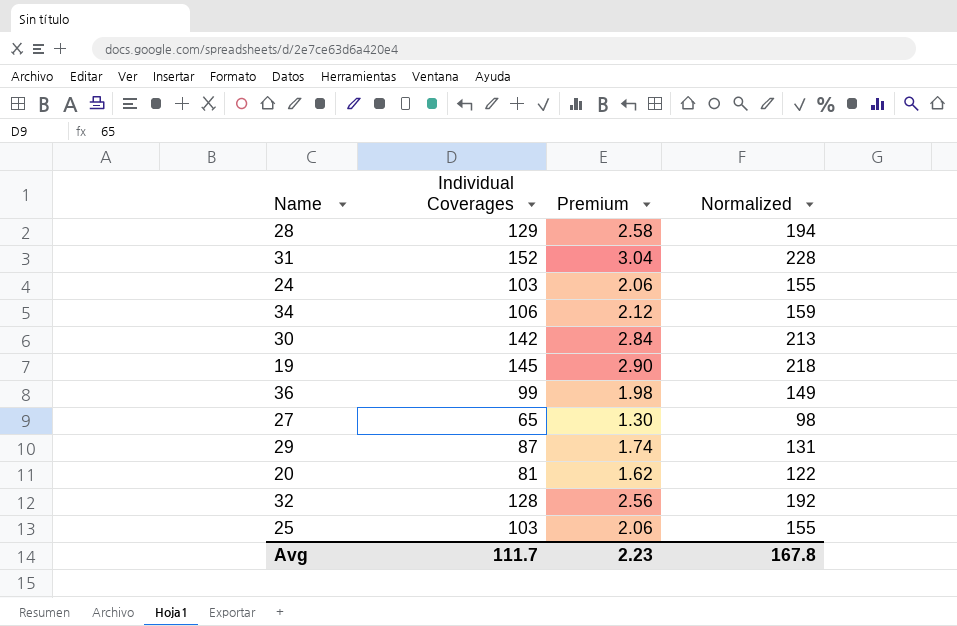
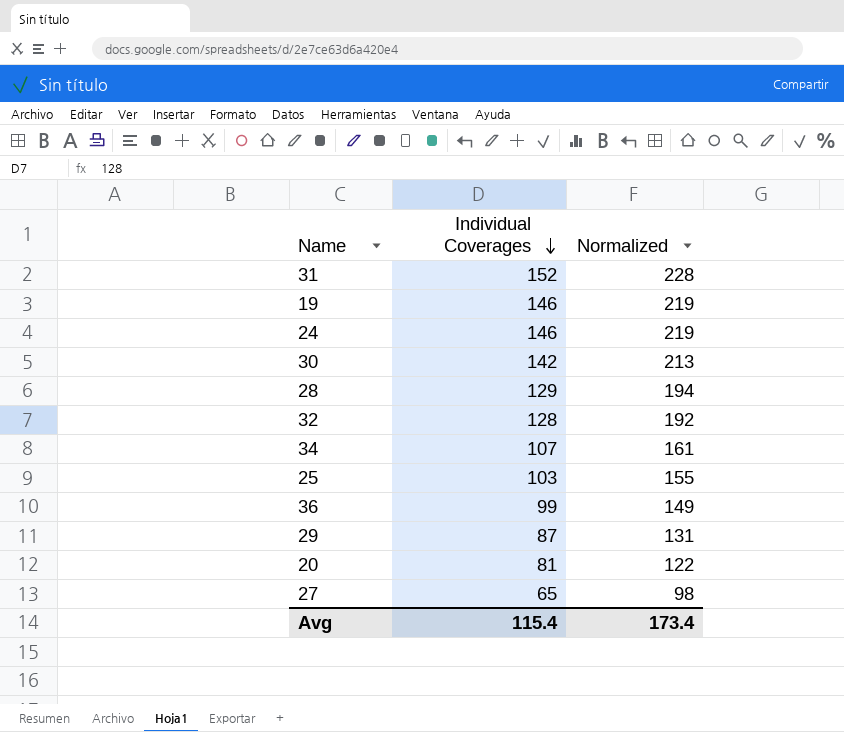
row order: none -> Individual Coverages descending
column Premium | formula: [Individual Coverages] * 0.02 -> none
19 | Individual Coverages: 145 -> 146
19 | Normalized: 218 -> 219
24 | Individual Coverages: 103 -> 146
24 | Normalized: 155 -> 219
34 | Individual Coverages: 106 -> 107
34 | Normalized: 159 -> 161
Avg | Individual Coverages: 111.7 -> 115.4
Avg | Normalized: 167.8 -> 173.4

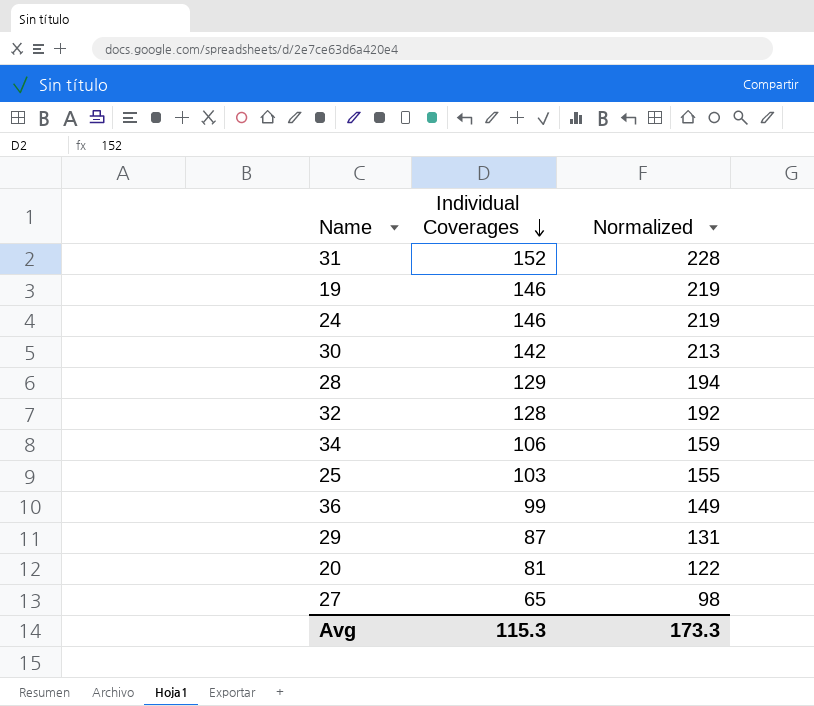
34 | Individual Coverages: 107 -> 106
34 | Normalized: 161 -> 159
Avg | Individual Coverages: 115.4 -> 115.3
Avg | Normalized: 173.4 -> 173.3

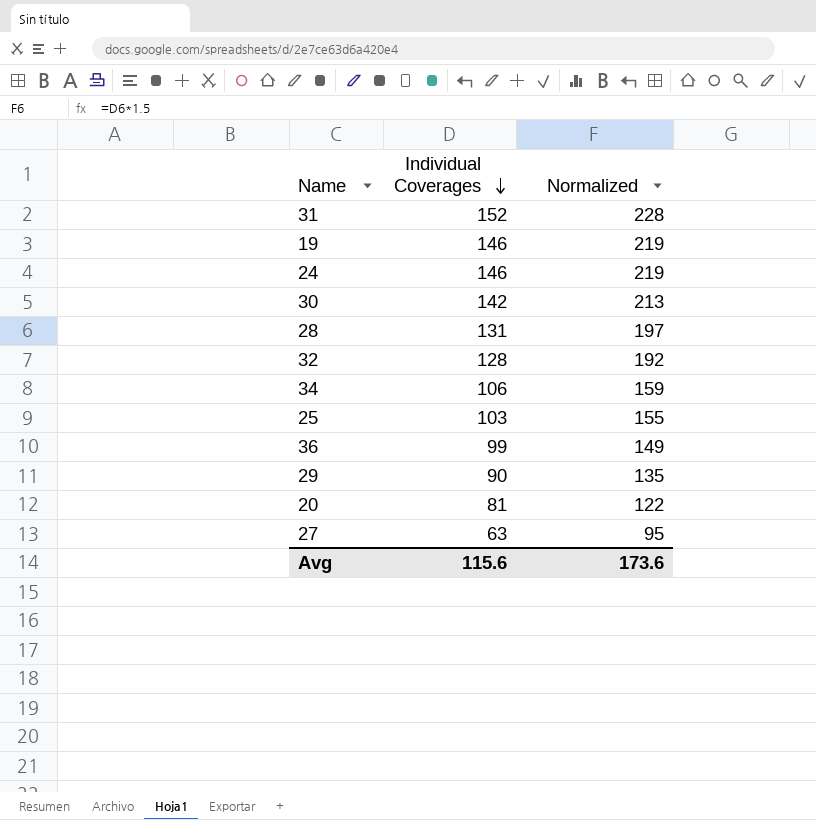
28 | Individual Coverages: 129 -> 131
28 | Normalized: 194 -> 197
29 | Individual Coverages: 87 -> 90
29 | Normalized: 131 -> 135
27 | Individual Coverages: 65 -> 63
27 | Normalized: 98 -> 95
Avg | Individual Coverages: 115.3 -> 115.6
Avg | Normalized: 173.3 -> 173.6

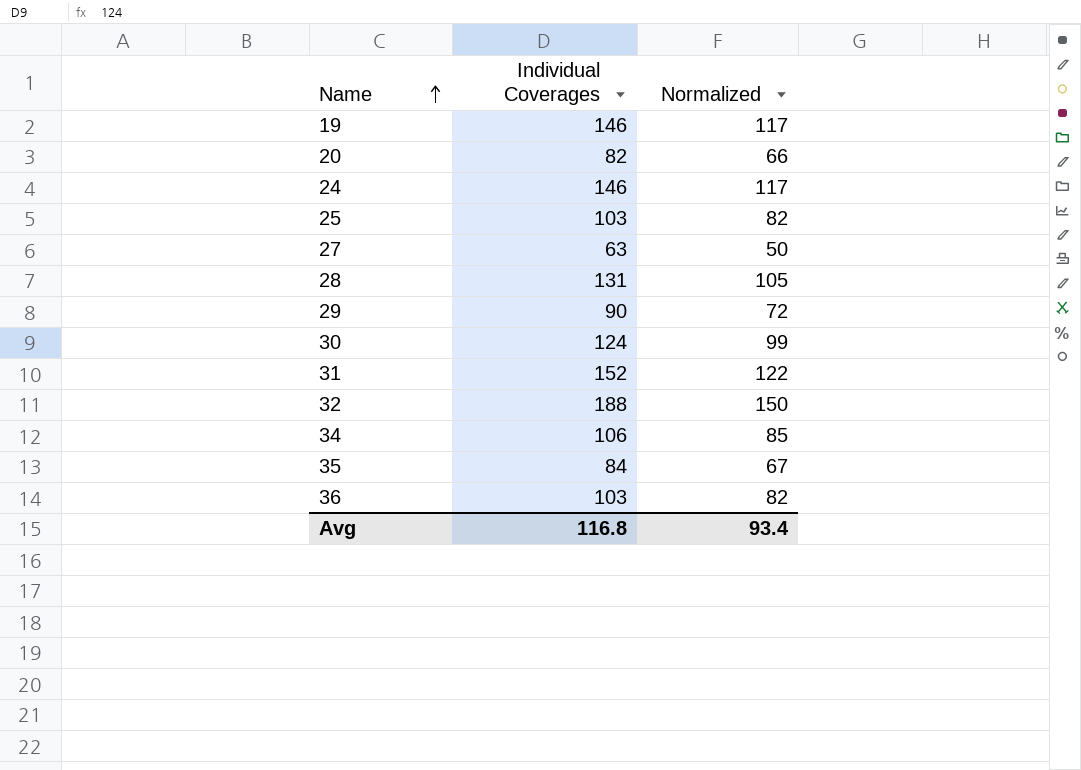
row order: Individual Coverages descending -> Name ascending
column Normalized | formula: [Individual Coverages] * 1.5 -> [Individual Coverages] * 0.8
20 | Individual Coverages: 81 -> 82
30 | Individual Coverages: 142 -> 124
32 | Individual Coverages: 128 -> 188
row 35: none -> 84 | 67
36 | Individual Coverages: 99 -> 103
Avg | Individual Coverages: 115.6 -> 116.8
Avg | Normalized: 173.6 -> 93.4

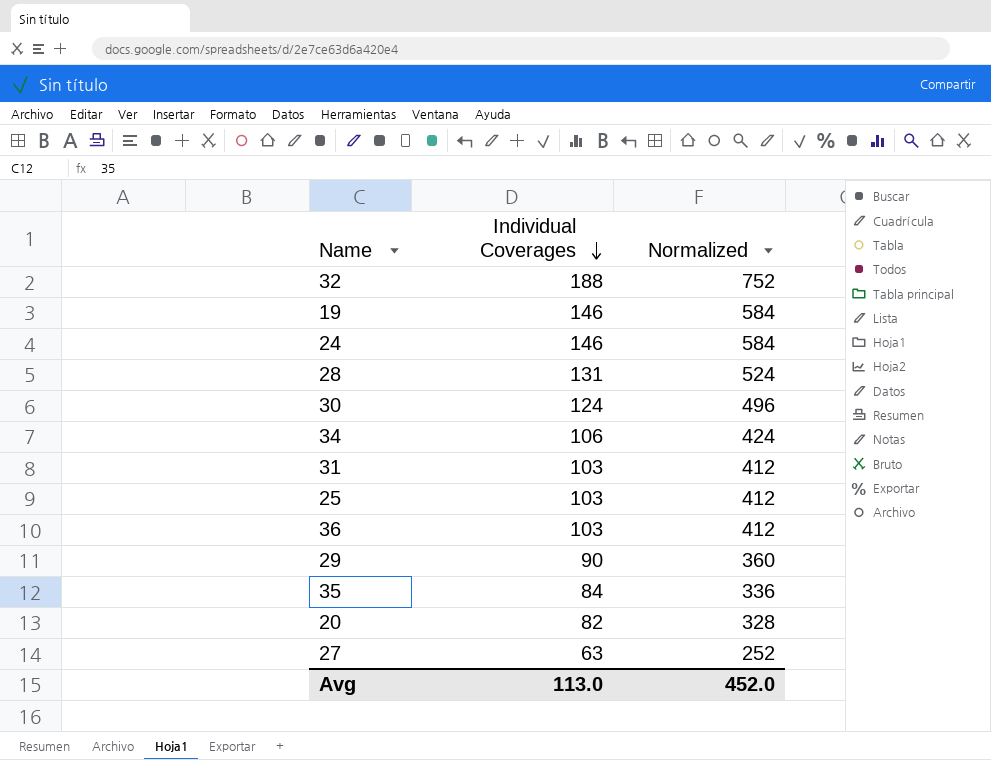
row order: Name ascending -> Individual Coverages descending
column Normalized | formula: [Individual Coverages] * 0.8 -> [Individual Coverages] * 4
31 | Individual Coverages: 152 -> 103
Avg | Individual Coverages: 116.8 -> 113.0
Avg | Normalized: 93.4 -> 452.0

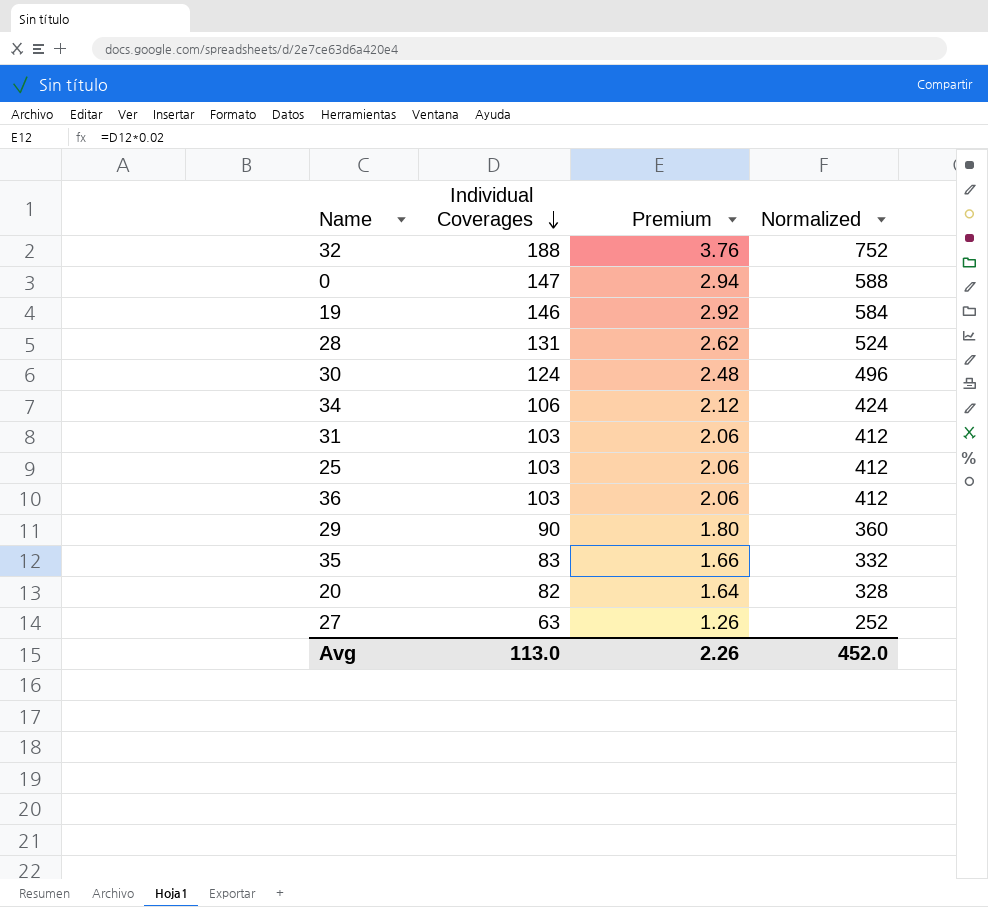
column Premium | formula: none -> [Individual Coverages] * 0.02
row 24: 146 | 584 -> none
row 0: none -> 147 | 2.94 | 588
35 | Individual Coverages: 84 -> 83
35 | Normalized: 336 -> 332

